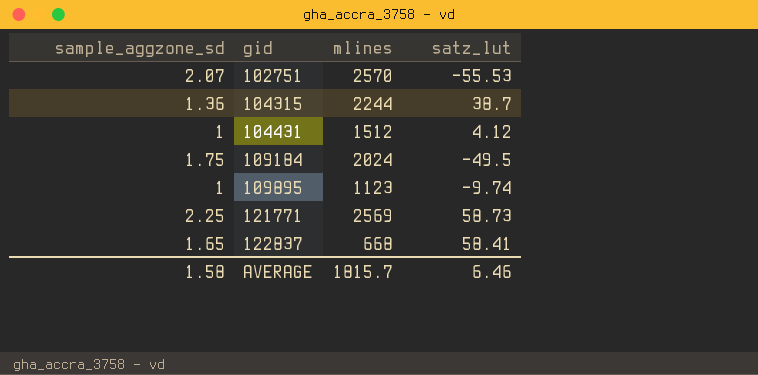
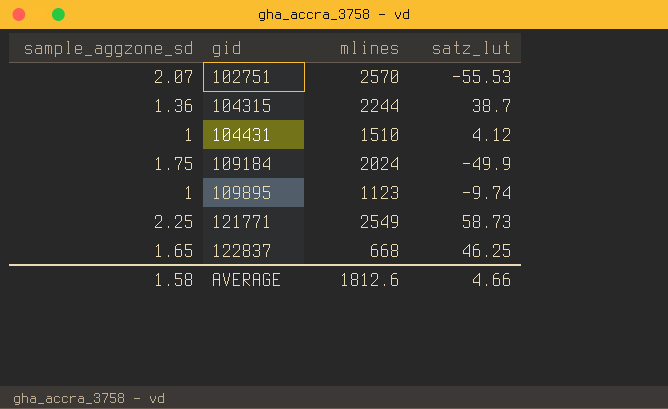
104431 | mlines: 1512 -> 1510
109184 | satz_lut: -49.5 -> -49.9
121771 | mlines: 2569 -> 2549
122837 | satz_lut: 58.41 -> 46.25
AVERAGE | mlines: 1815.7 -> 1812.6
AVERAGE | satz_lut: 6.46 -> 4.66

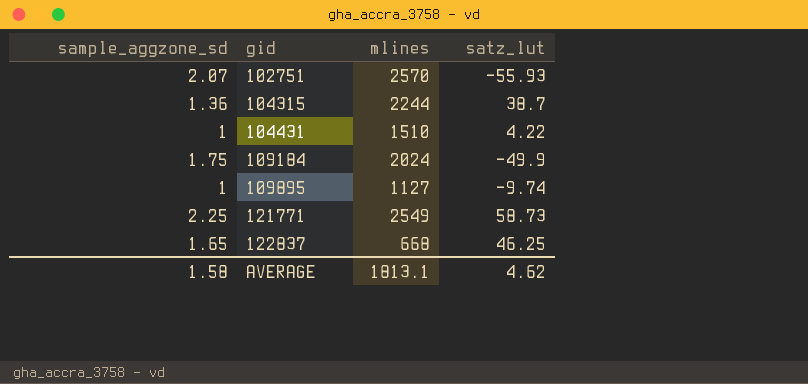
102751 | satz_lut: -55.53 -> -55.93
104431 | satz_lut: 4.12 -> 4.22
109895 | mlines: 1123 -> 1127
AVERAGE | mlines: 1812.6 -> 1813.1
AVERAGE | satz_lut: 4.66 -> 4.62

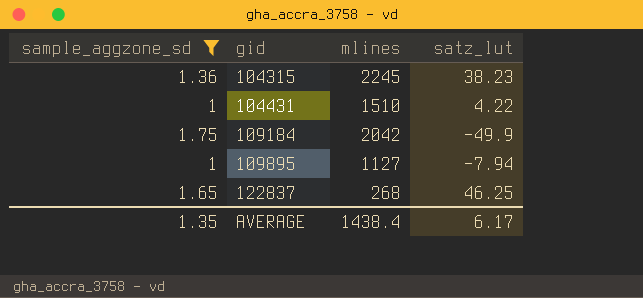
filter: none -> sample_aggzone_sd <= 1.75
104315 | mlines: 2244 -> 2245
104315 | satz_lut: 38.7 -> 38.23
109184 | mlines: 2024 -> 2042
109895 | satz_lut: -9.74 -> -7.94
122837 | mlines: 668 -> 268
AVERAGE | sample_aggzone_sd: 1.58 -> 1.35
AVERAGE | mlines: 1813.1 -> 1438.4
AVERAGE | satz_lut: 4.62 -> 6.17

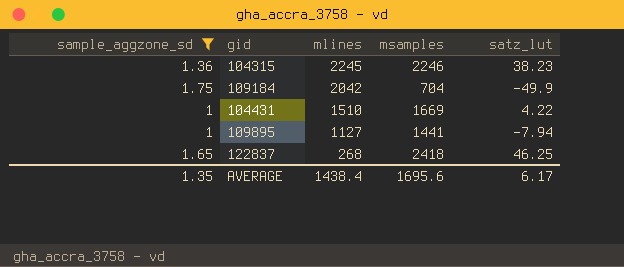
row order: gid ascending -> mlines descending
column msamples | position: none -> 4

